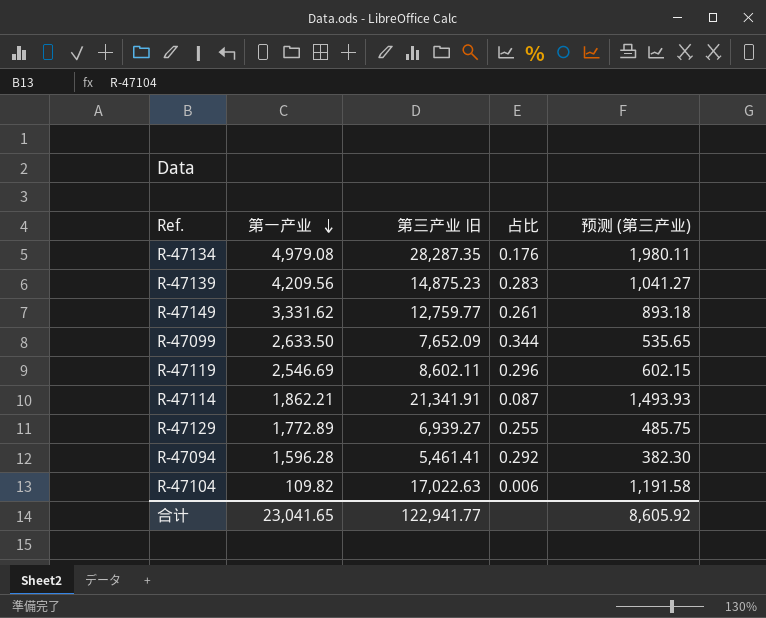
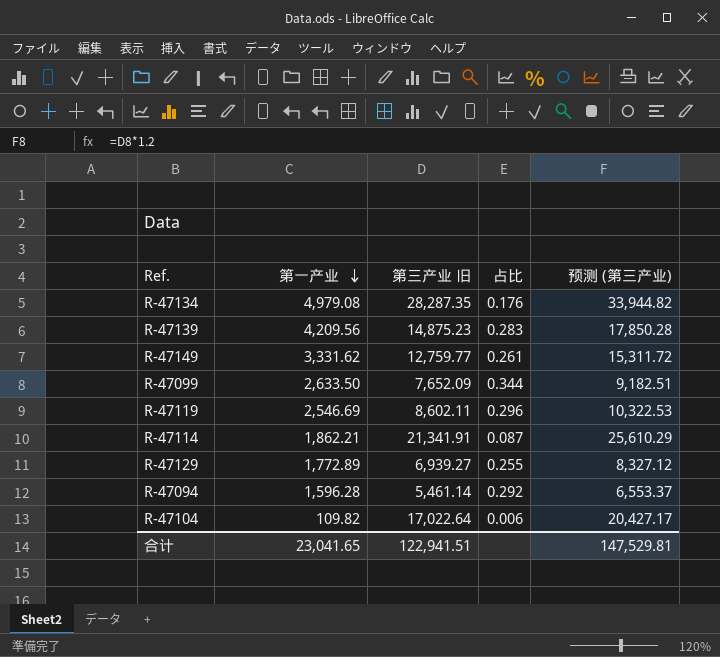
column 预测 (第三产业) | formula: [第三产业 旧] * 0.07 -> [第三产业 旧] * 1.2
R-47094 | 第三产业 旧: 5,461.41 -> 5,461.14
R-47104 | 第三产业 旧: 17,022.63 -> 17,022.64
合计 | 第三产业 旧: 122,941.77 -> 122,941.51
合计 | 预测 (第三产业): 8,605.92 -> 147,529.81

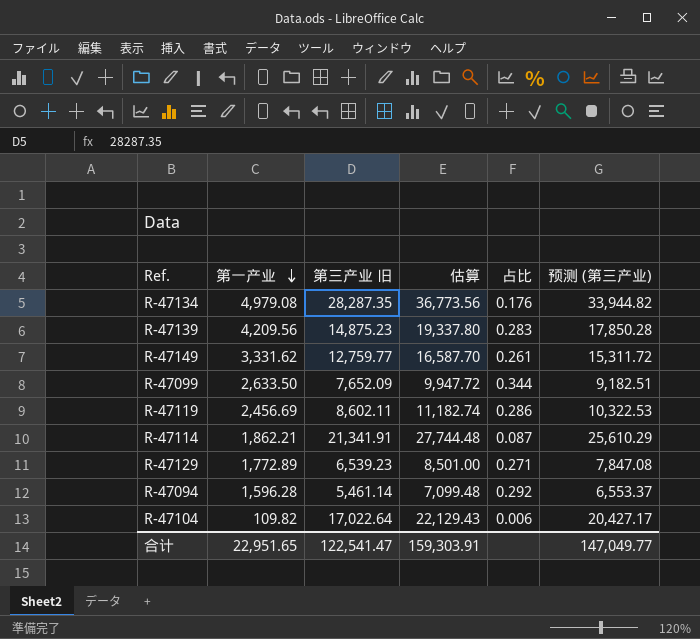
column 估算 | formula: none -> [第三产业 旧] * 1.3
R-47119 | 第一产业: 2,546.69 -> 2,456.69
R-47119 | 占比: 0.296 -> 0.286
R-47129 | 第三产业 旧: 6,939.27 -> 6,539.23
R-47129 | 占比: 0.255 -> 0.271
R-47129 | 预测 (第三产业): 8,327.12 -> 7,847.08
合计 | 第一产业: 23,041.65 -> 22,951.65
合计 | 第三产业 旧: 122,941.51 -> 122,541.47
合计 | 预测 (第三产业): 147,529.81 -> 147,049.77

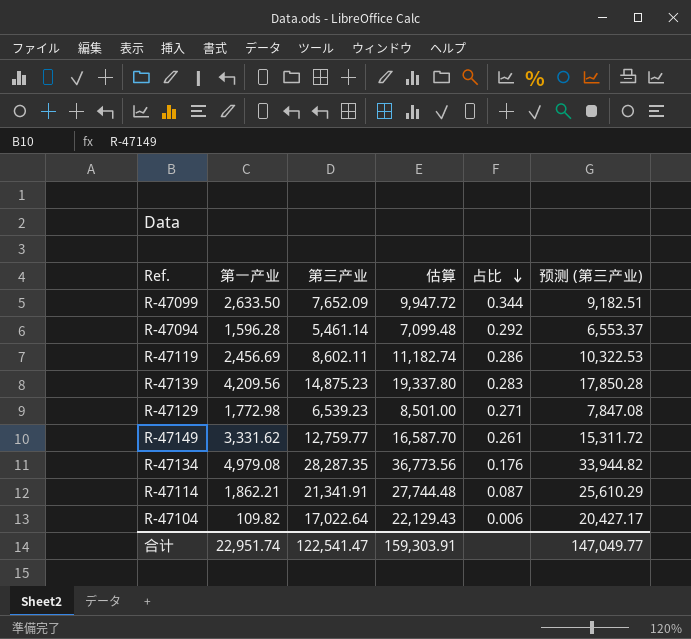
row order: 第一产业 descending -> 占比 descending
column name: 第三产业 旧 -> 第三产业
R-47129 | 第一产业: 1,772.89 -> 1,772.98
合计 | 第一产业: 22,951.65 -> 22,951.74

